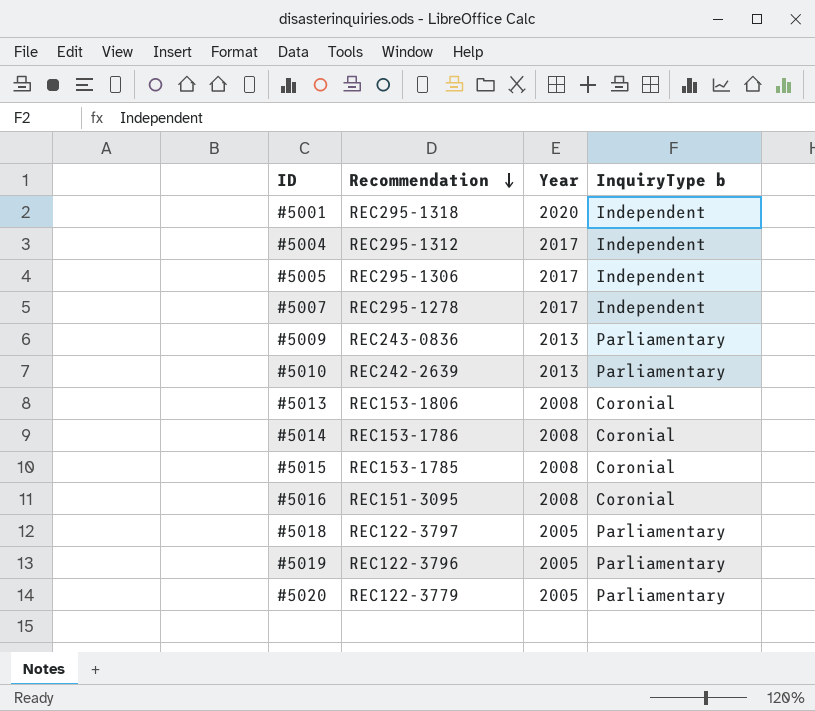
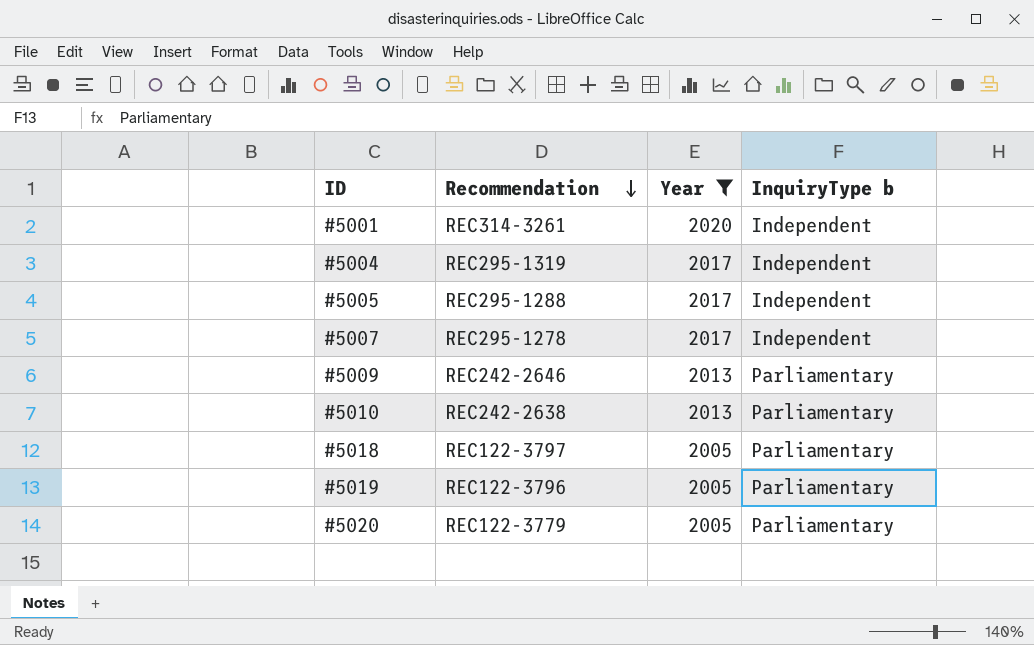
filter: none -> Year != 2008
#5001 | Recommendation: REC295-1318 -> REC314-3261
#5004 | Recommendation: REC295-1312 -> REC295-1319
#5005 | Recommendation: REC295-1306 -> REC295-1288
#5009 | Recommendation: REC243-0836 -> REC242-2646
#5010 | Recommendation: REC242-2639 -> REC242-2638

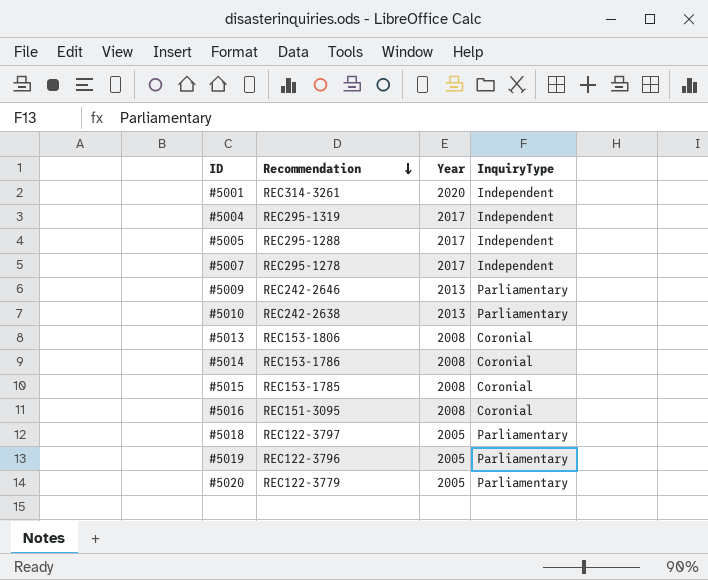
filter: Year != 2008 -> none
column name: InquiryType b -> InquiryType

